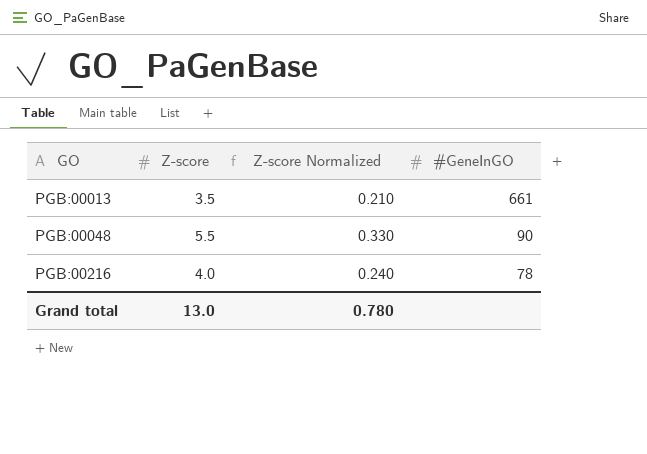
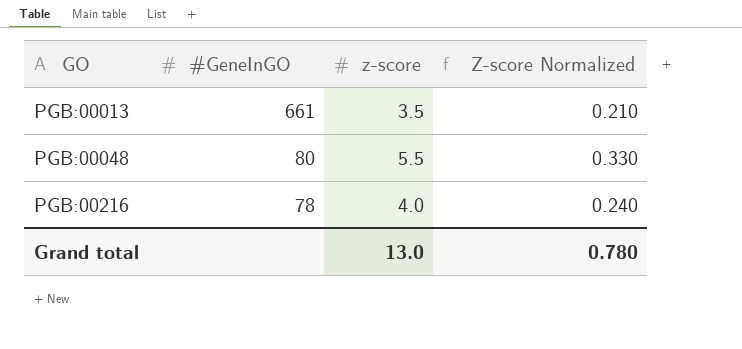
column #GeneInGO | position: 4 -> 2
column name: Z-score -> z-score
PGB:00048 | #GeneInGO: 90 -> 80

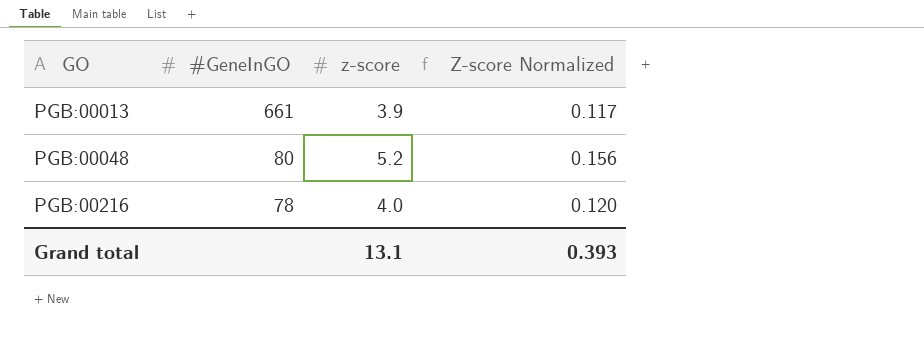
column Z-score Normalized | formula: [z-score] * 0.06 -> [z-score] * 0.03
PGB:00013 | z-score: 3.5 -> 3.9
PGB:00048 | z-score: 5.5 -> 5.2
Grand total | z-score: 13.0 -> 13.1
Grand total | Z-score Normalized: 0.780 -> 0.393

